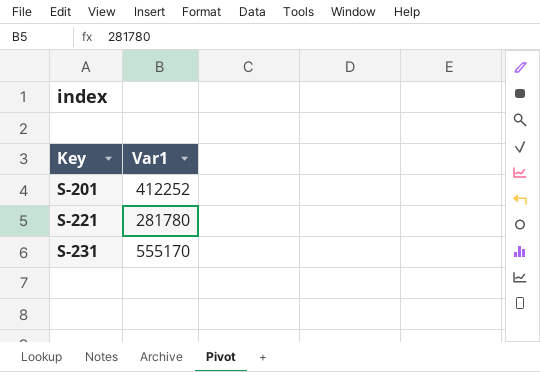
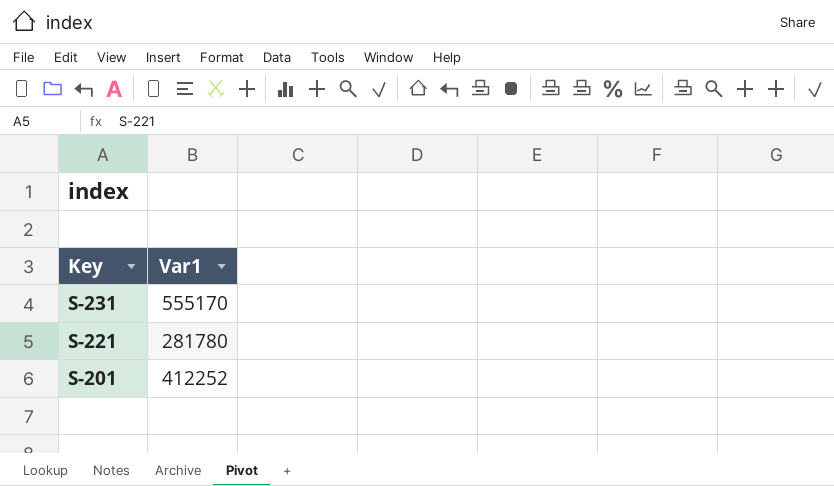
row order: Key ascending -> Key descending

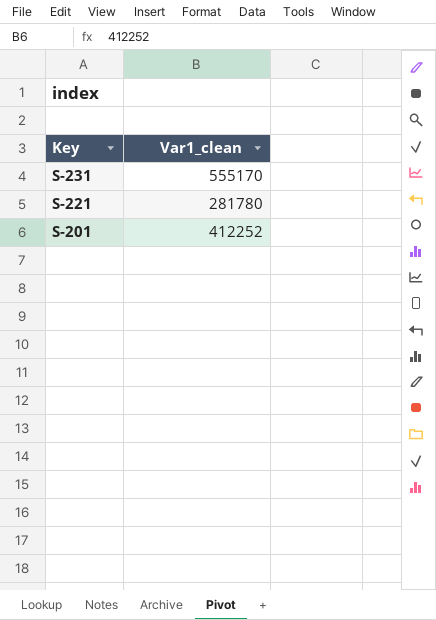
column name: Var1 -> Var1_clean

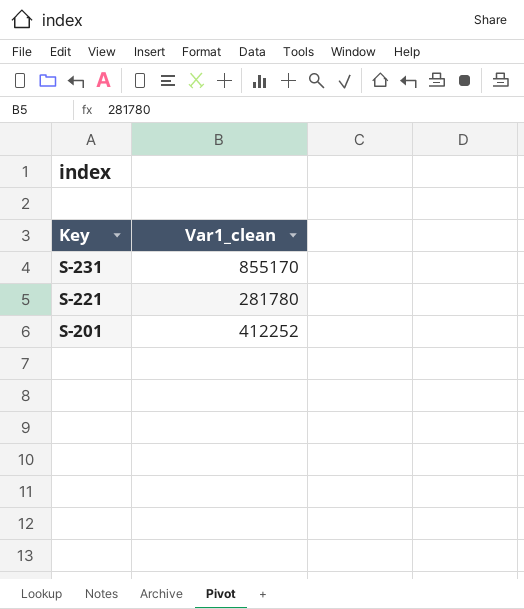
S-231 | Var1_clean: 555170 -> 855170

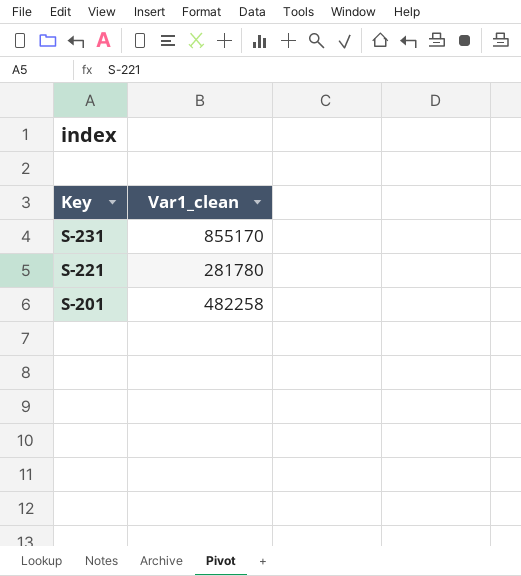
S-201 | Var1_clean: 412252 -> 482258

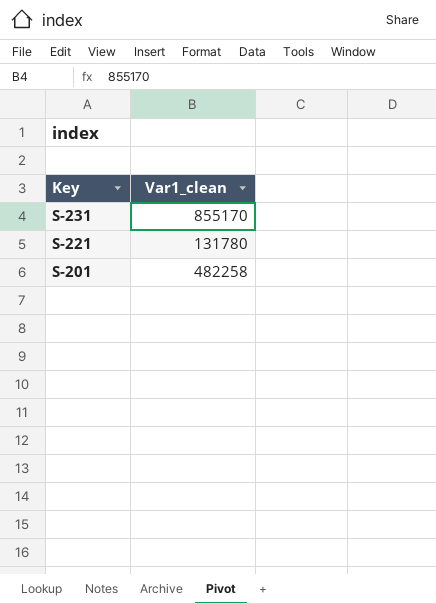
S-221 | Var1_clean: 281780 -> 131780

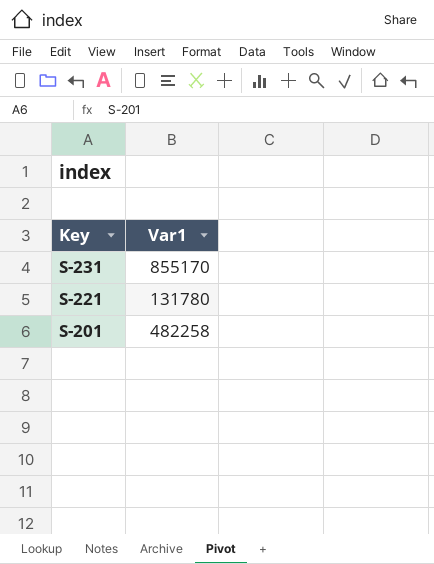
column name: Var1_clean -> Var1

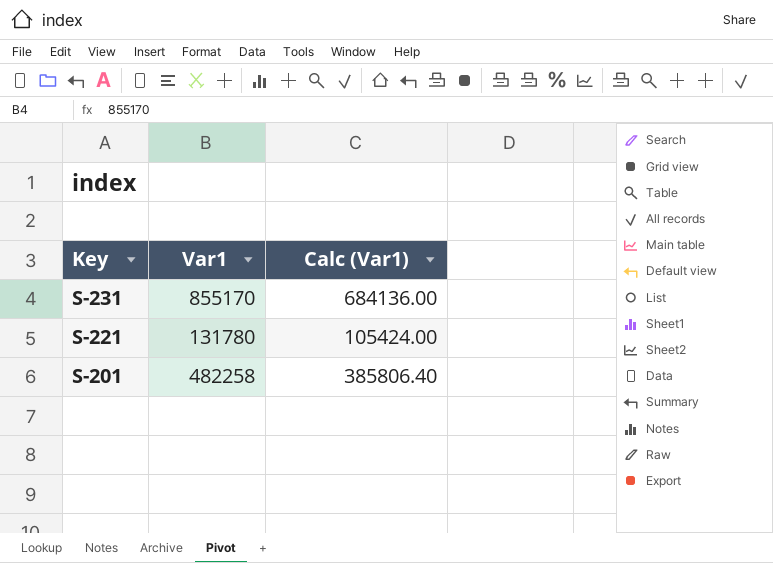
column Calc (Var1) | formula: none -> [Var1] * 0.8

